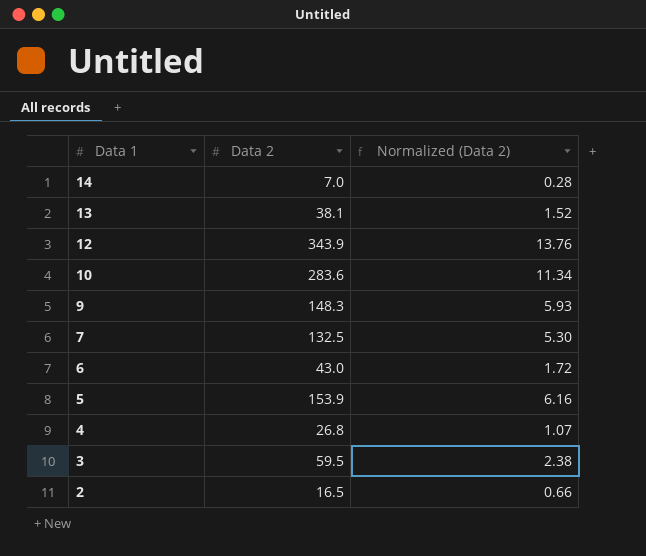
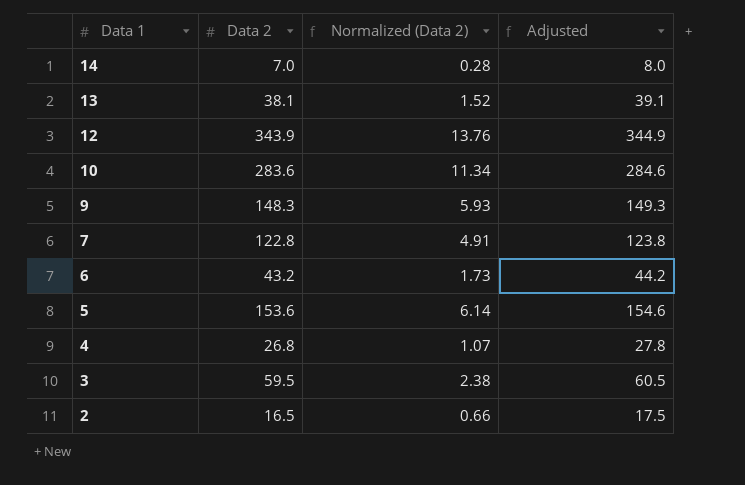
column Adjusted | formula: none -> [Data 2] + 1
7 | Data 2: 132.5 -> 122.8
7 | Normalized (Data 2): 5.30 -> 4.91
6 | Data 2: 43.0 -> 43.2
6 | Normalized (Data 2): 1.72 -> 1.73
5 | Data 2: 153.9 -> 153.6
5 | Normalized (Data 2): 6.16 -> 6.14

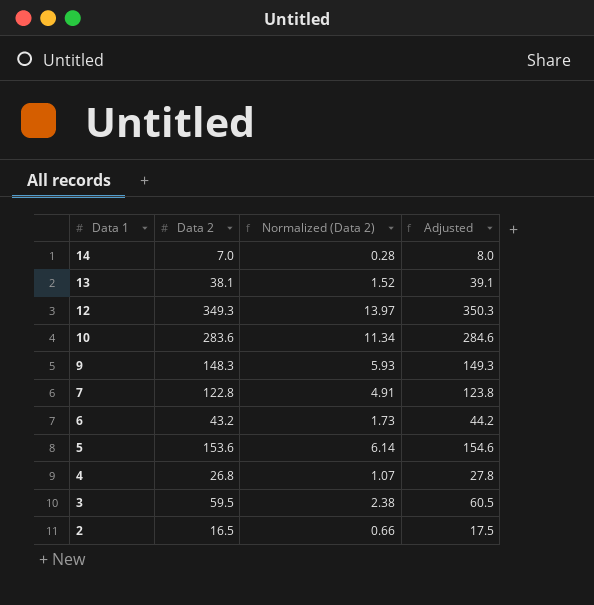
12 | Data 2: 343.9 -> 349.3
12 | Normalized (Data 2): 13.76 -> 13.97
12 | Adjusted: 344.9 -> 350.3

